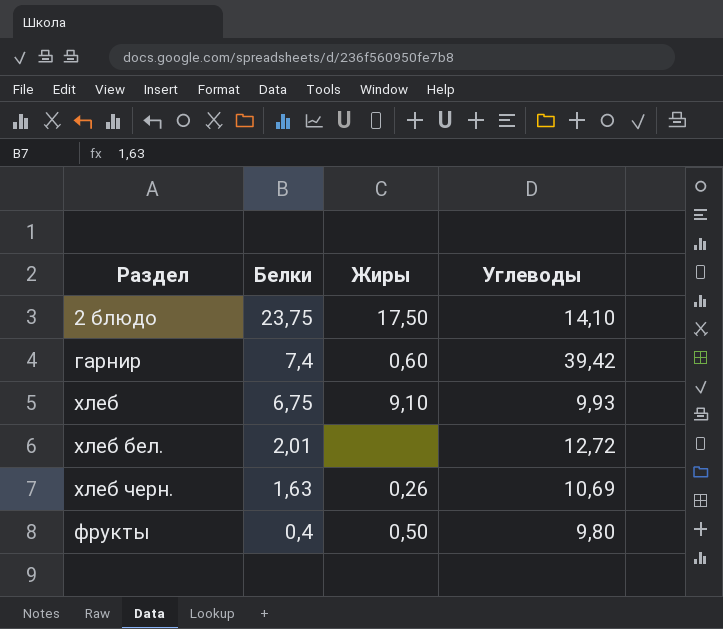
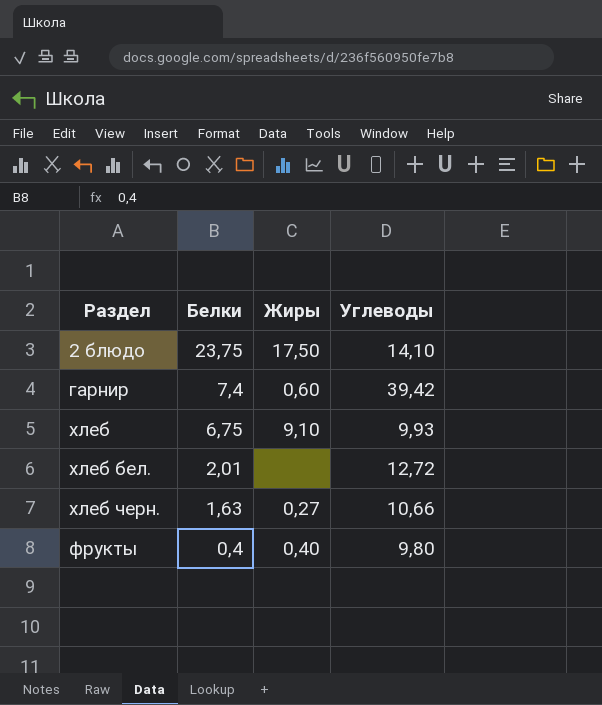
хлеб черн. | Жиры: 0,26 -> 0,27
хлеб черн. | Углеводы: 10,69 -> 10,66
фрукты | Жиры: 0,50 -> 0,40

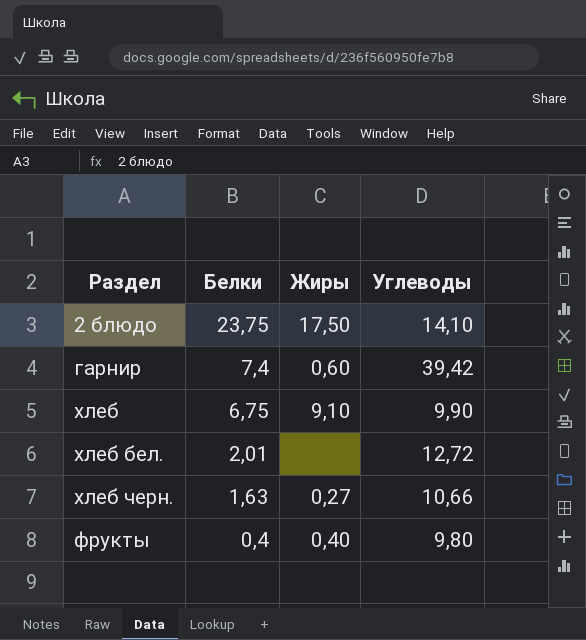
хлеб | Углеводы: 9,93 -> 9,90

